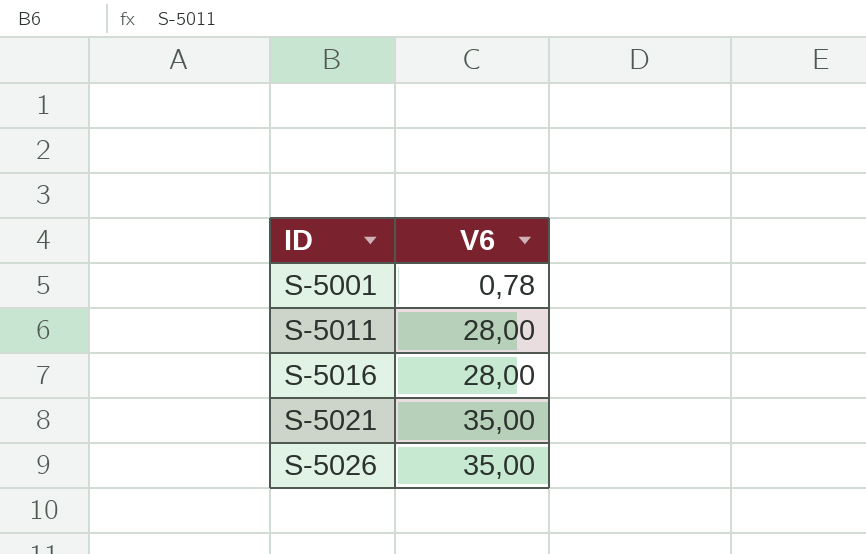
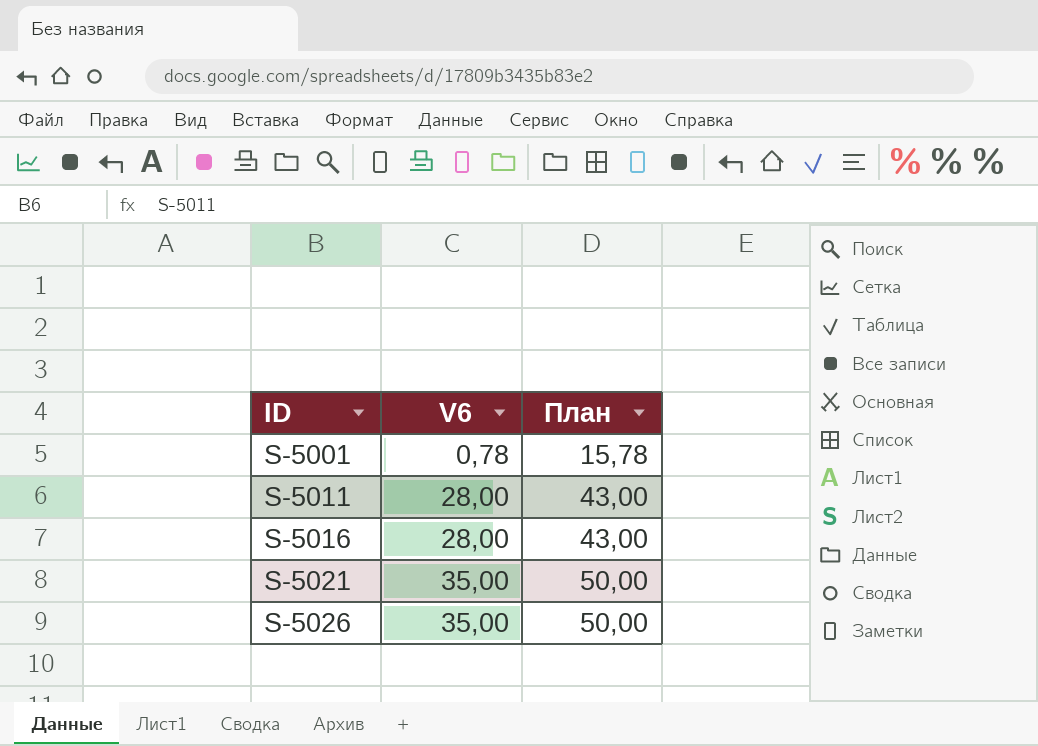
column План | formula: none -> [V6] + 15

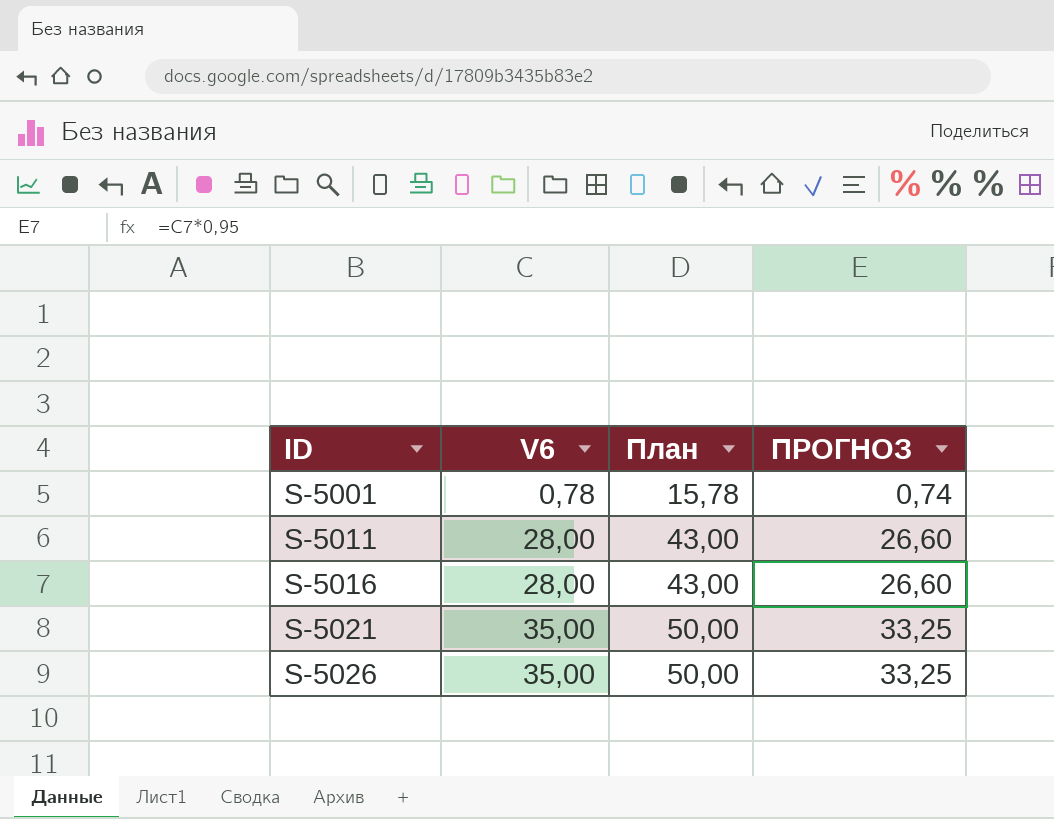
column ПРОГНОЗ | formula: none -> [V6] * 0,95

